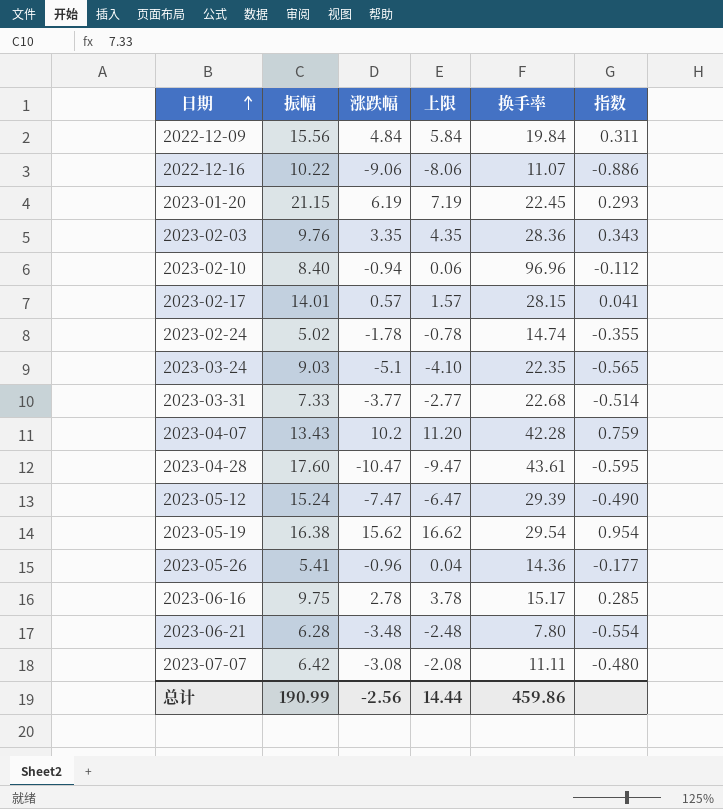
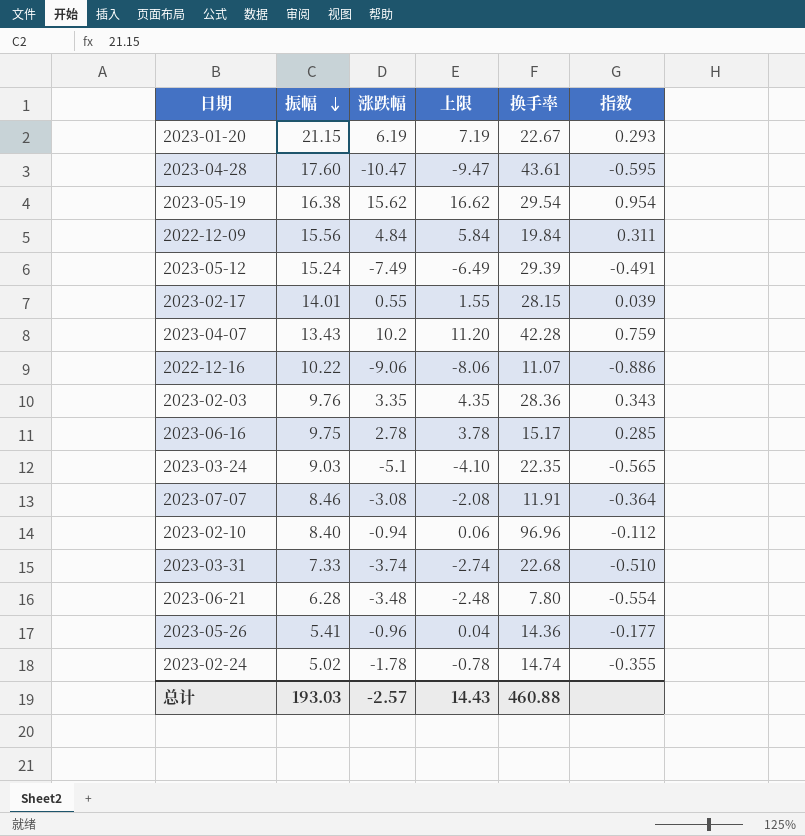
row order: 日期 ascending -> 振幅 descending
2023-01-20 | 换手率: 22.45 -> 22.67
2023-05-12 | 涨跌幅: -7.47 -> -7.49
2023-05-12 | 上限: -6.47 -> -6.49
2023-05-12 | 指数: -0.490 -> -0.491
2023-02-17 | 涨跌幅: 0.57 -> 0.55
2023-02-17 | 上限: 1.57 -> 1.55
2023-02-17 | 指数: 0.041 -> 0.039
2023-07-07 | 振幅: 6.42 -> 8.46
2023-07-07 | 换手率: 11.11 -> 11.91
2023-07-07 | 指数: -0.480 -> -0.364
2023-03-31 | 涨跌幅: -3.77 -> -3.74
2023-03-31 | 上限: -2.77 -> -2.74
2023-03-31 | 指数: -0.514 -> -0.510
总计 | 振幅: 190.99 -> 193.03
总计 | 涨跌幅: -2.56 -> -2.57
总计 | 上限: 14.44 -> 14.43
总计 | 换手率: 459.86 -> 460.88

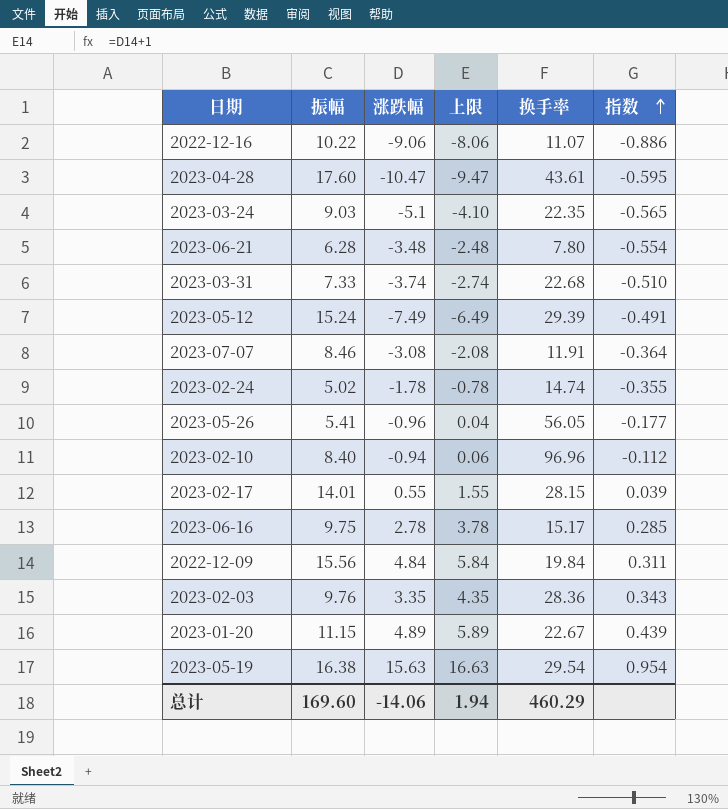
row order: 振幅 descending -> 指数 ascending
row 2023-04-07: 13.43 | 10.2 | 11.20 | 42.28 | 0.759 -> none
2023-05-26 | 换手率: 14.36 -> 56.05
2023-01-20 | 振幅: 21.15 -> 11.15
2023-01-20 | 涨跌幅: 6.19 -> 4.89
2023-01-20 | 上限: 7.19 -> 5.89
2023-01-20 | 指数: 0.293 -> 0.439
2023-05-19 | 涨跌幅: 15.62 -> 15.63
2023-05-19 | 上限: 16.62 -> 16.63
总计 | 振幅: 193.03 -> 169.60
总计 | 涨跌幅: -2.57 -> -14.06
总计 | 上限: 14.43 -> 1.94
总计 | 换手率: 460.88 -> 460.29

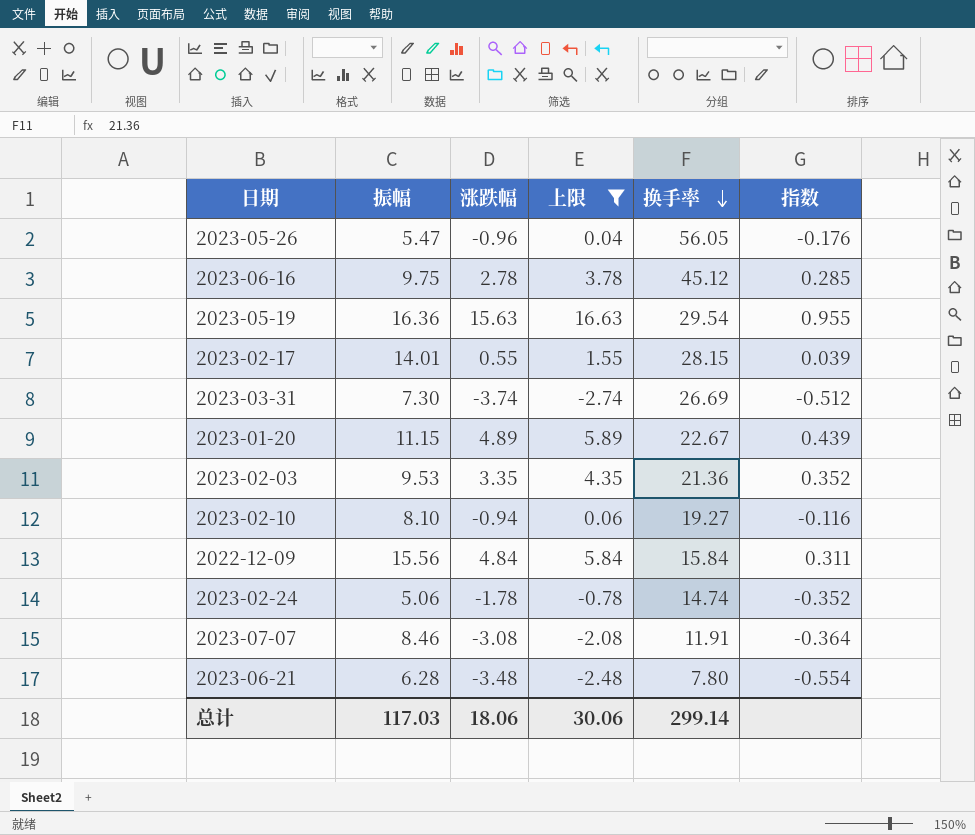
filter: none -> 上限 >= -2.74
row order: 指数 ascending -> 换手率 descending
2023-05-26 | 振幅: 5.41 -> 5.47
2023-05-26 | 指数: -0.177 -> -0.176
2023-06-16 | 换手率: 15.17 -> 45.12
2023-05-19 | 振幅: 16.38 -> 16.36
2023-05-19 | 指数: 0.954 -> 0.955
2023-03-31 | 振幅: 7.33 -> 7.30
2023-03-31 | 换手率: 22.68 -> 26.69
2023-03-31 | 指数: -0.510 -> -0.512
2023-02-03 | 振幅: 9.76 -> 9.53
2023-02-03 | 换手率: 28.36 -> 21.36
2023-02-03 | 指数: 0.343 -> 0.352
2023-02-10 | 振幅: 8.40 -> 8.10
2023-02-10 | 换手率: 96.96 -> 19.27
2023-02-10 | 指数: -0.112 -> -0.116
2022-12-09 | 换手率: 19.84 -> 15.84
2023-02-24 | 振幅: 5.02 -> 5.06
2023-02-24 | 指数: -0.355 -> -0.352
总计 | 振幅: 169.60 -> 117.03
总计 | 涨跌幅: -14.06 -> 18.06
总计 | 上限: 1.94 -> 30.06
总计 | 换手率: 460.29 -> 299.14

